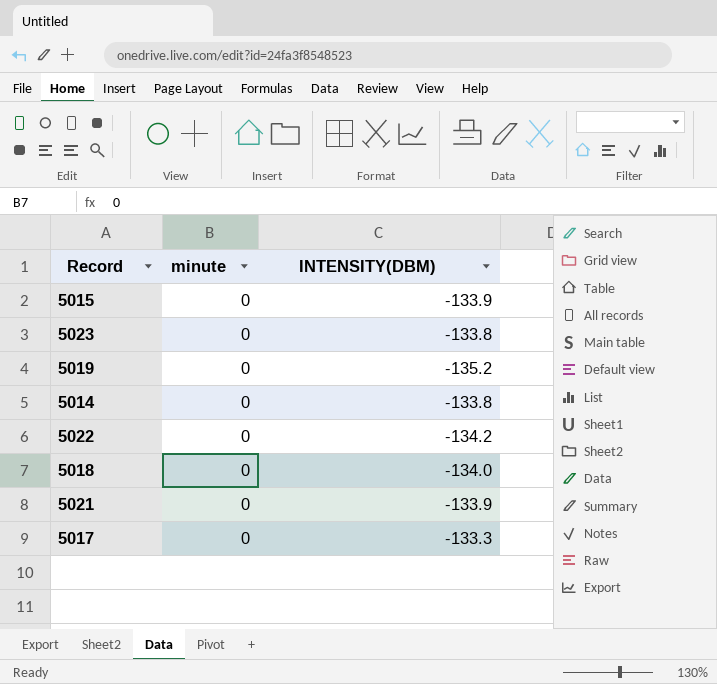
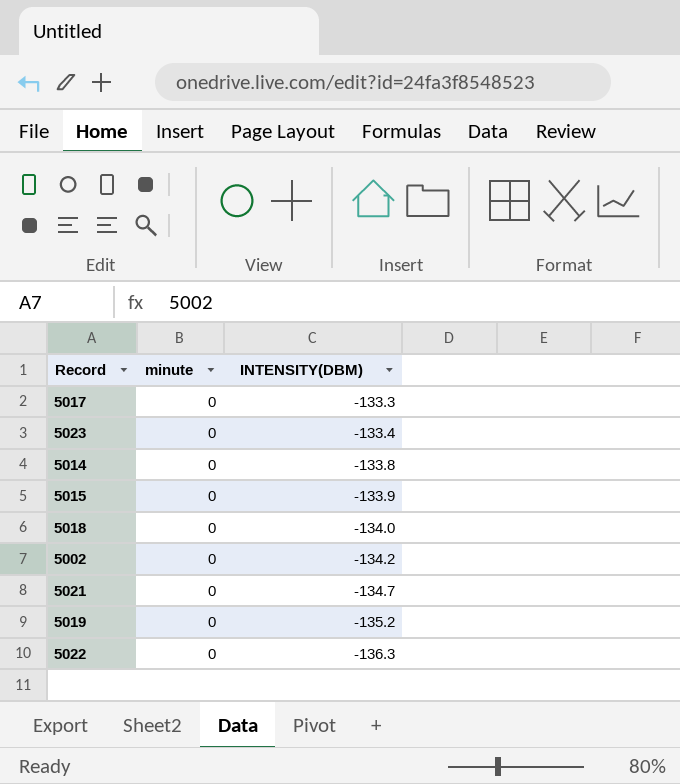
row order: none -> INTENSITY(DBM) descending
5023 | INTENSITY(DBM): -133.8 -> -133.4
row 5002: none -> 0 | -134.2
5021 | INTENSITY(DBM): -133.9 -> -134.7
5022 | INTENSITY(DBM): -134.2 -> -136.3

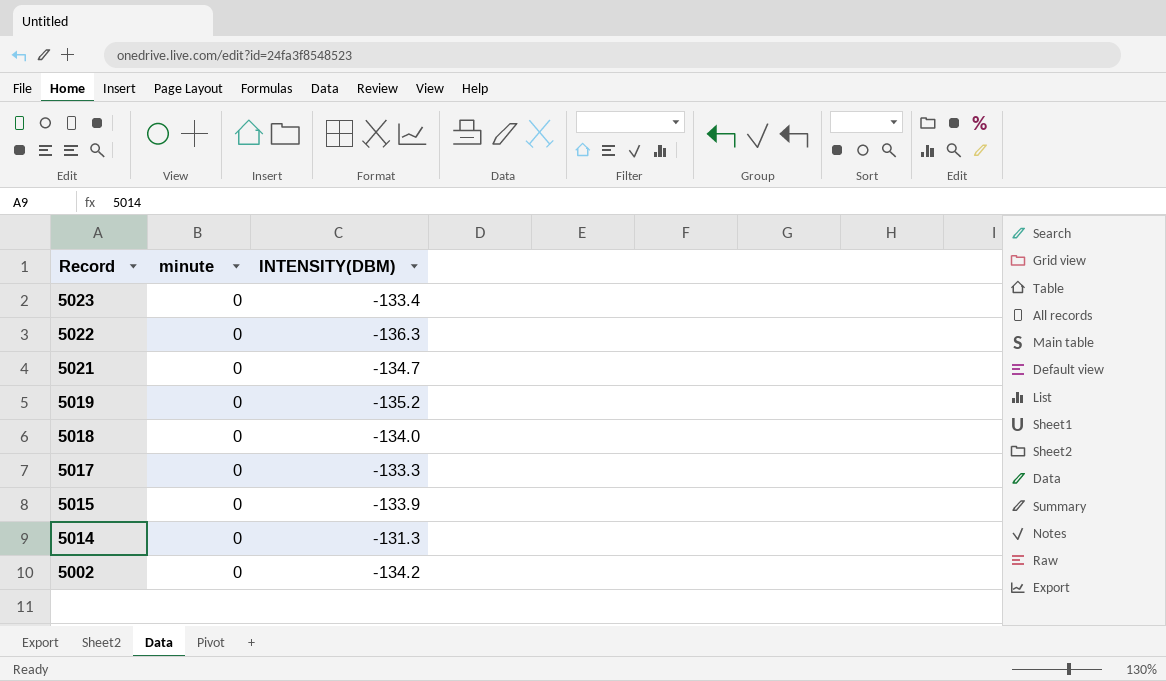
row order: INTENSITY(DBM) descending -> Record descending
5014 | INTENSITY(DBM): -133.8 -> -131.3

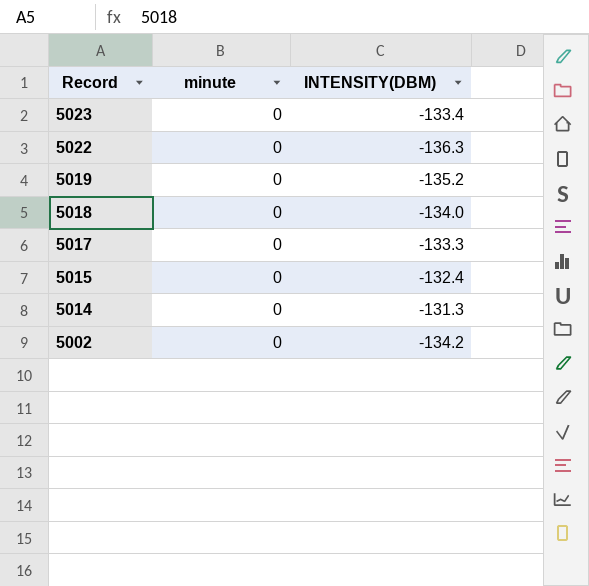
row 5021: 0 | -134.7 -> none
5015 | INTENSITY(DBM): -133.9 -> -132.4

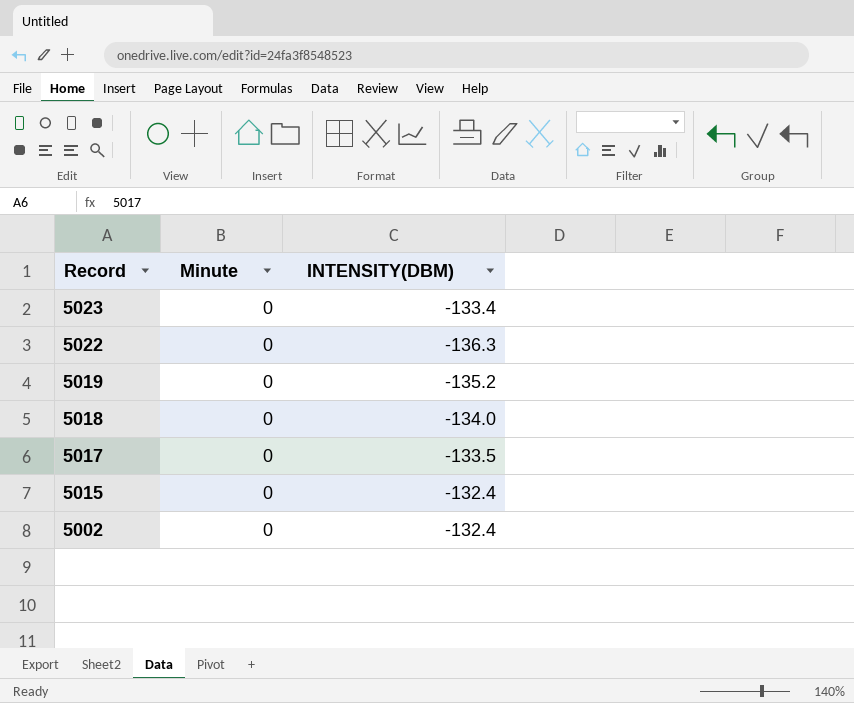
column name: minute -> Minute
row 5014: 0 | -131.3 -> none
5017 | INTENSITY(DBM): -133.3 -> -133.5
5002 | INTENSITY(DBM): -134.2 -> -132.4

